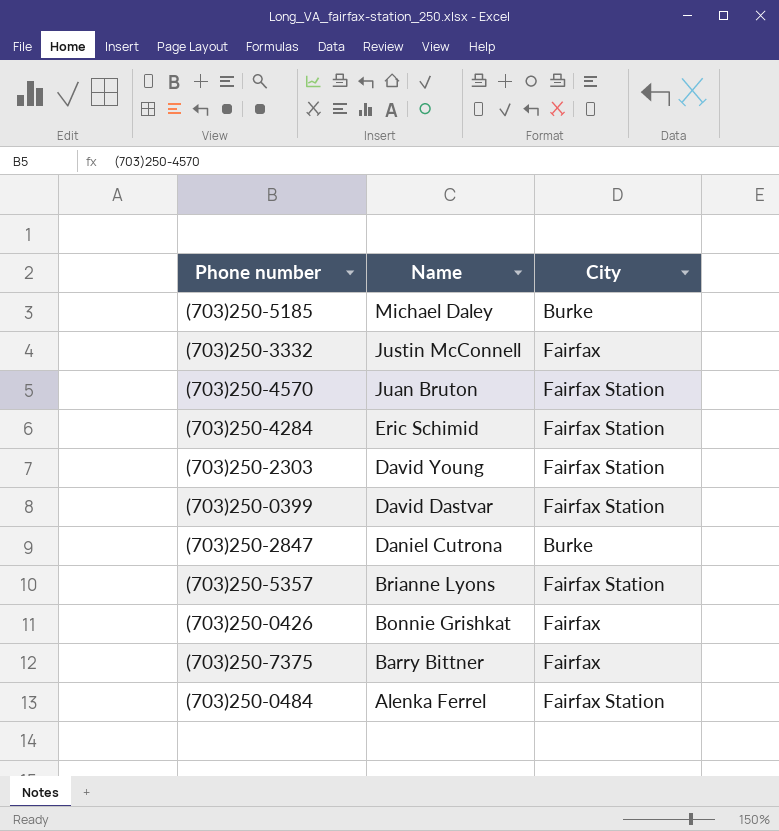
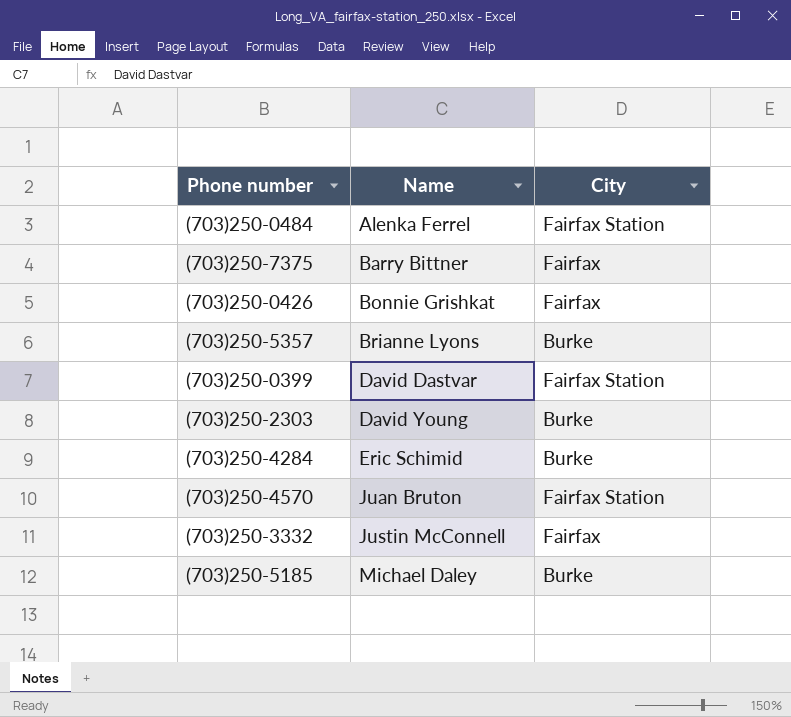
row order: Name descending -> Name ascending
row (703)250-2847: Daniel Cutrona | Burke -> none
(703)250-5357 | City: Fairfax Station -> Burke
(703)250-2303 | City: Fairfax Station -> Burke
(703)250-4284 | City: Fairfax Station -> Burke

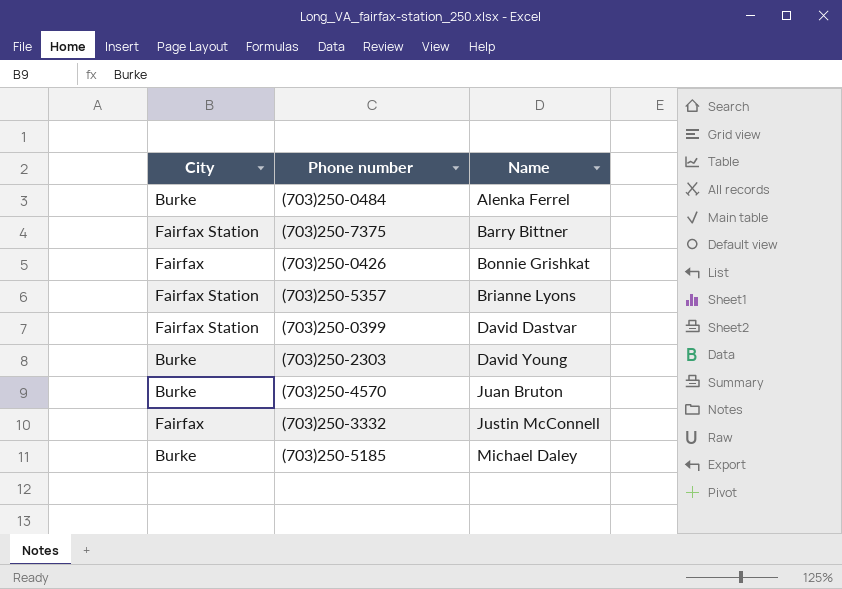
column City | position: 3 -> 1
row (703)250-4284: Eric Schimid | Burke -> none
(703)250-0484 | City: Fairfax Station -> Burke
(703)250-7375 | City: Fairfax -> Fairfax Station
(703)250-5357 | City: Burke -> Fairfax Station
(703)250-4570 | City: Fairfax Station -> Burke

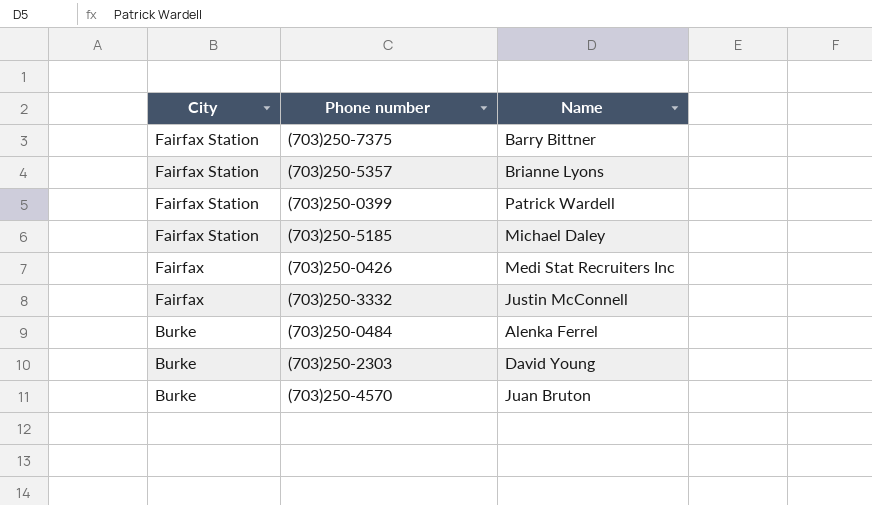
row order: Name ascending -> City descending
(703)250-0399 | Name: David Dastvar -> Patrick Wardell
(703)250-5185 | City: Burke -> Fairfax Station
(703)250-0426 | Name: Bonnie Grishkat -> Medi Stat Recruiters Inc

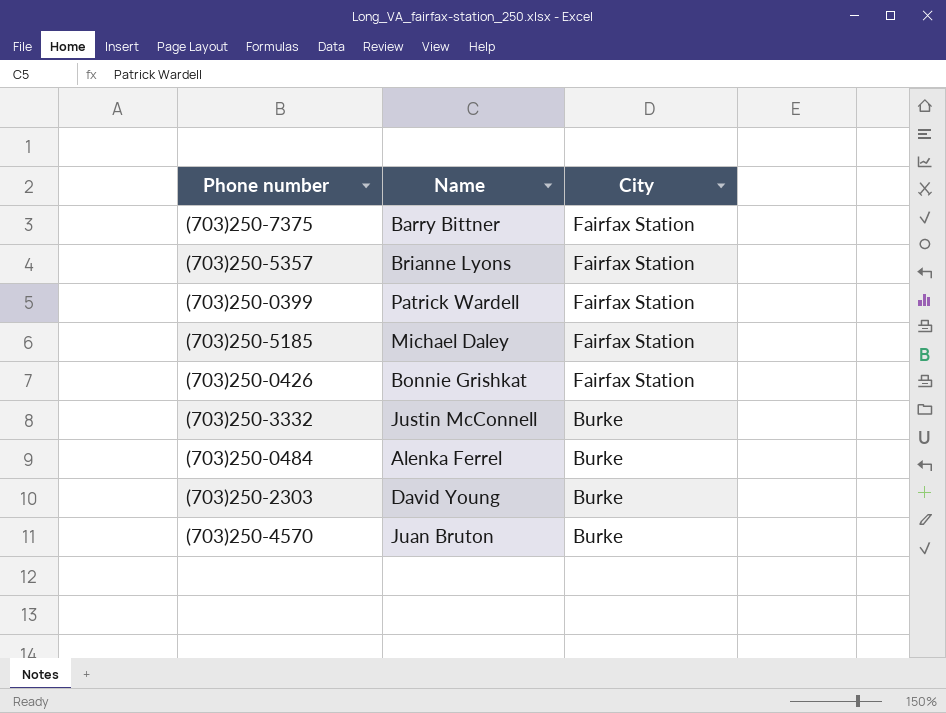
column City | position: 1 -> 3
(703)250-0426 | Name: Medi Stat Recruiters Inc -> Bonnie Grishkat
(703)250-0426 | City: Fairfax -> Fairfax Station
(703)250-3332 | City: Fairfax -> Burke

